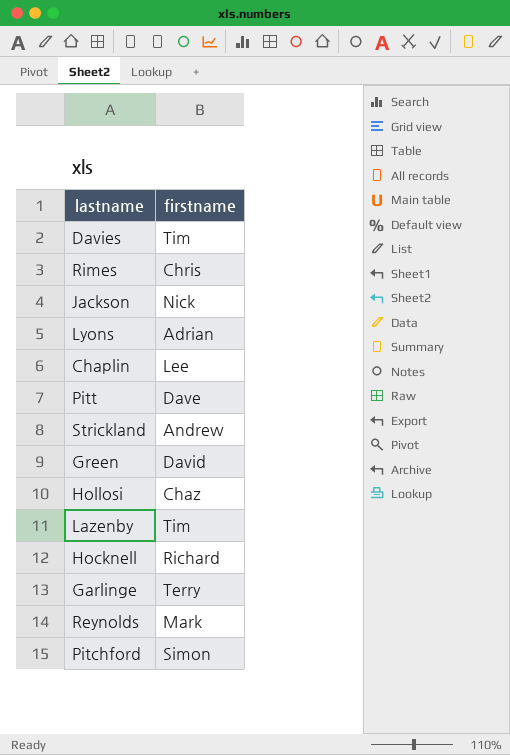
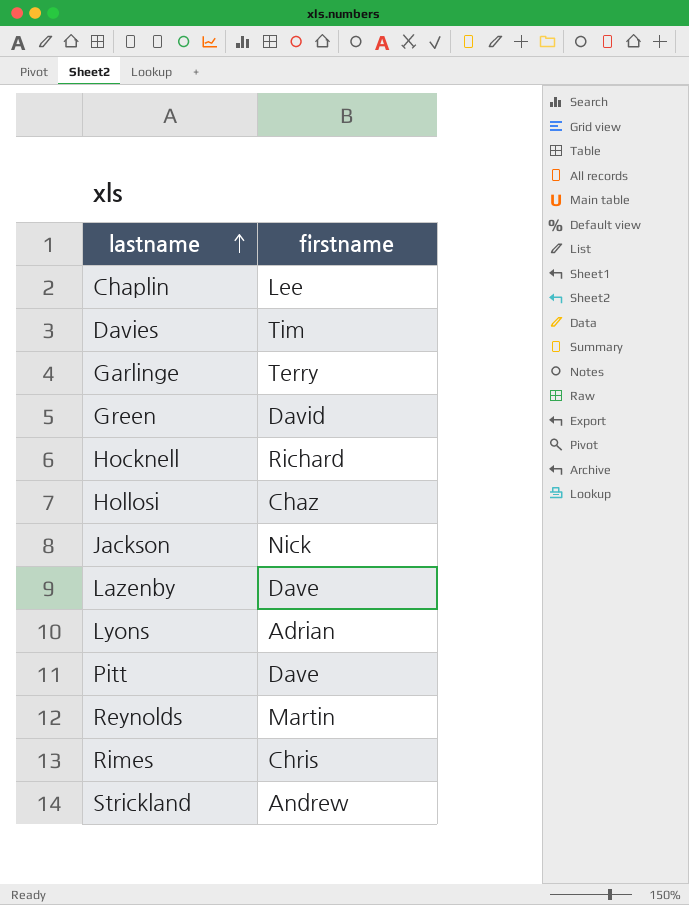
row order: none -> lastname ascending
row Pitchford: Simon -> none
Lazenby | firstname: Tim -> Dave
Reynolds | firstname: Mark -> Martin

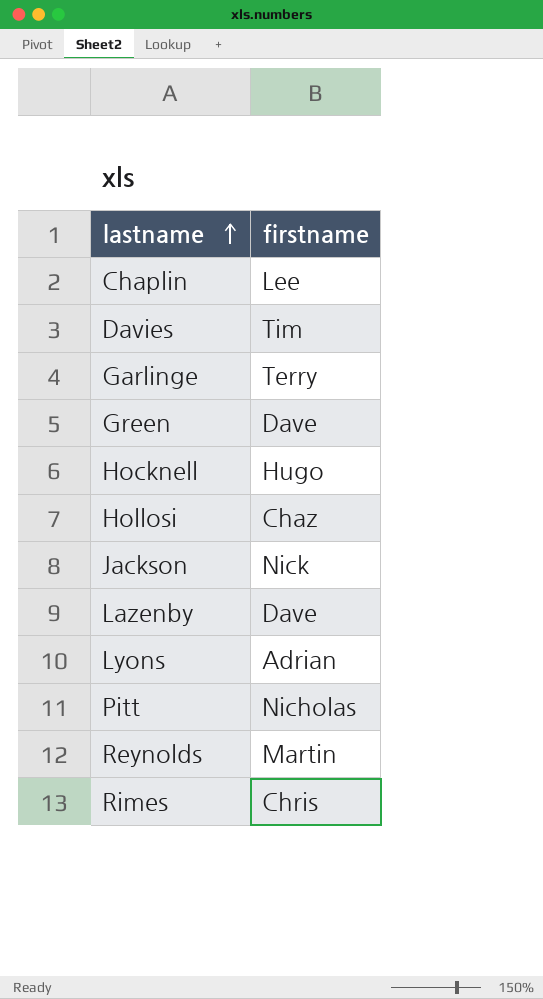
row Strickland: Andrew -> none
Green | firstname: David -> Dave
Hocknell | firstname: Richard -> Hugo
Pitt | firstname: Dave -> Nicholas

